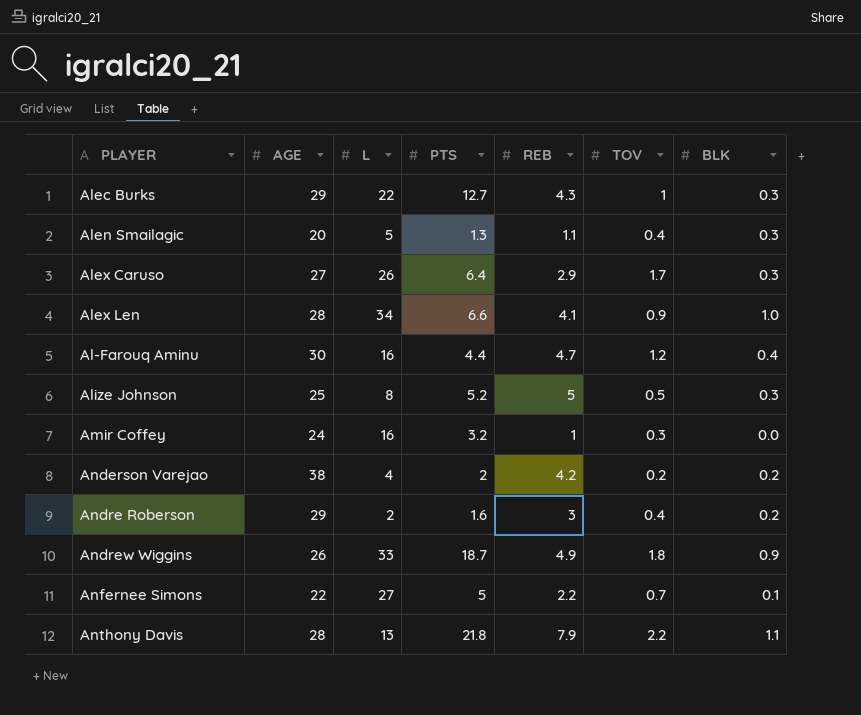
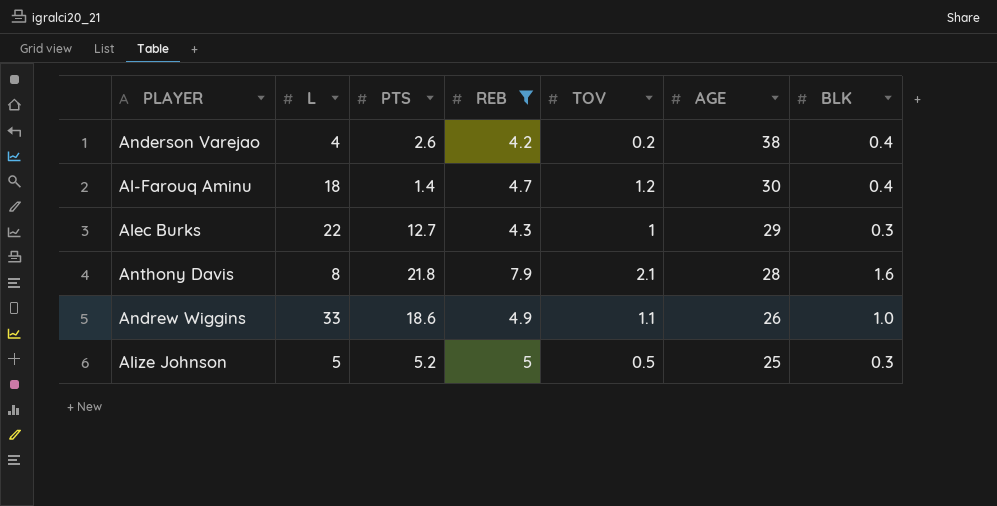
filter: none -> REB >= 4.2
row order: none -> AGE descending
column AGE | position: 2 -> 6
Anderson Varejao | PTS: 2 -> 2.6
Anderson Varejao | BLK: 0.2 -> 0.4
Al-Farouq Aminu | L: 16 -> 18
Al-Farouq Aminu | PTS: 4.4 -> 1.4
Anthony Davis | L: 13 -> 8
Anthony Davis | TOV: 2.2 -> 2.1
Anthony Davis | BLK: 1.1 -> 1.6
Andrew Wiggins | PTS: 18.7 -> 18.6
Andrew Wiggins | TOV: 1.8 -> 1.1
Andrew Wiggins | BLK: 0.9 -> 1.0
Alize Johnson | L: 8 -> 5

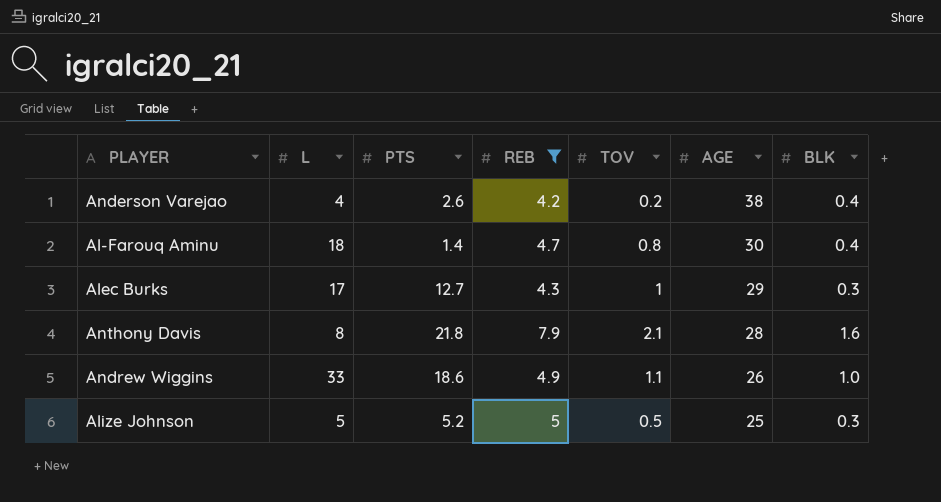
Al-Farouq Aminu | TOV: 1.2 -> 0.8
Alec Burks | L: 22 -> 17

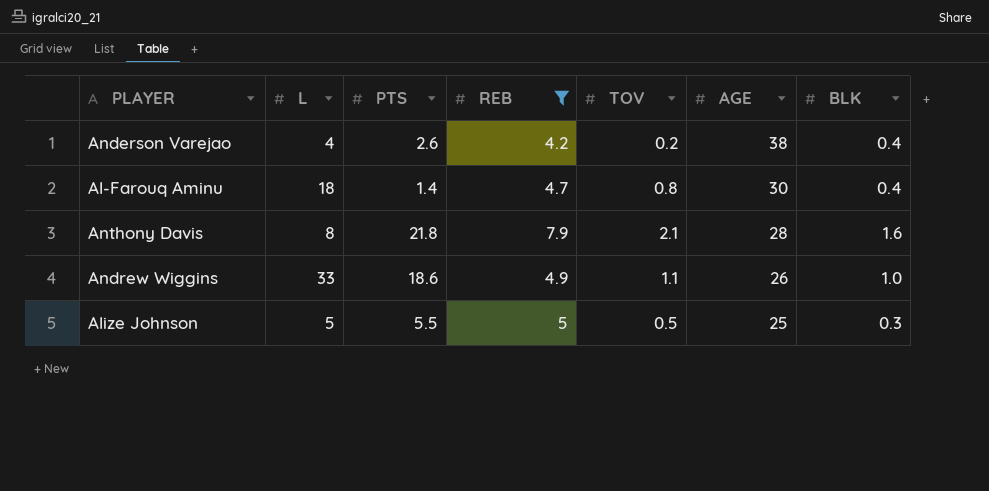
row Alec Burks: 17 | 12.7 | 4.3 | 1 | 29 | 0.3 -> none
Alize Johnson | PTS: 5.2 -> 5.5

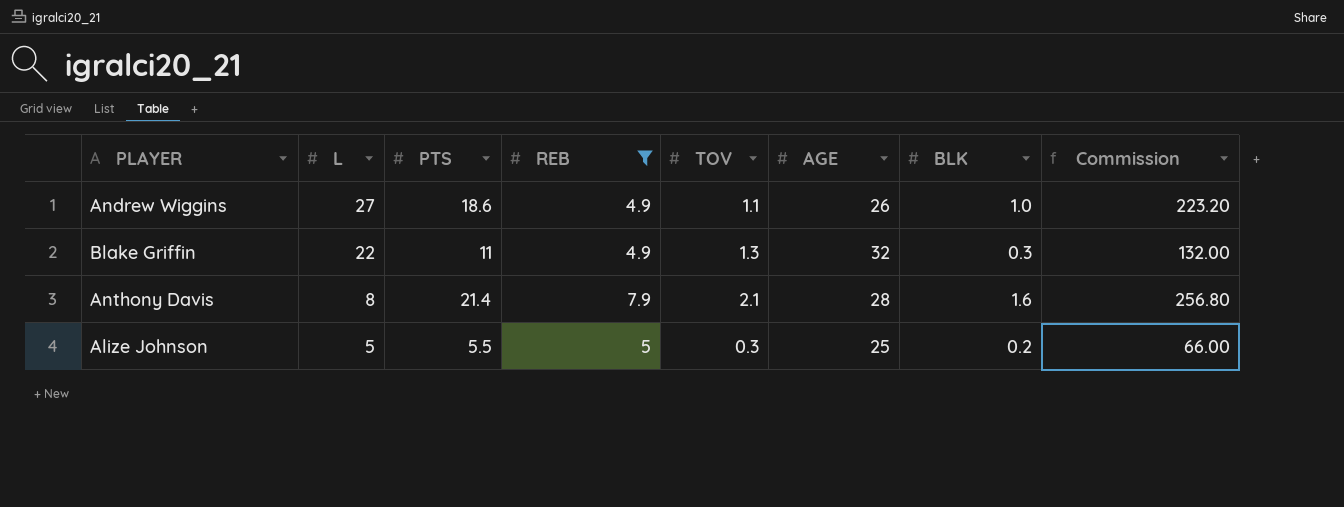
row order: AGE descending -> L descending
column Commission | formula: none -> [PTS] * 12
row Anderson Varejao: 4 | 2.6 | 4.2 | 0.2 | 38 | 0.4 -> none
row Al-Farouq Aminu: 18 | 1.4 | 4.7 | 0.8 | 30 | 0.4 -> none
Andrew Wiggins | L: 33 -> 27
row Blake Griffin: none -> 22 | 11 | 4.9 | 1.3 | 32 | 0.3 | 132.00
Anthony Davis | PTS: 21.8 -> 21.4
Alize Johnson | TOV: 0.5 -> 0.3
Alize Johnson | BLK: 0.3 -> 0.2

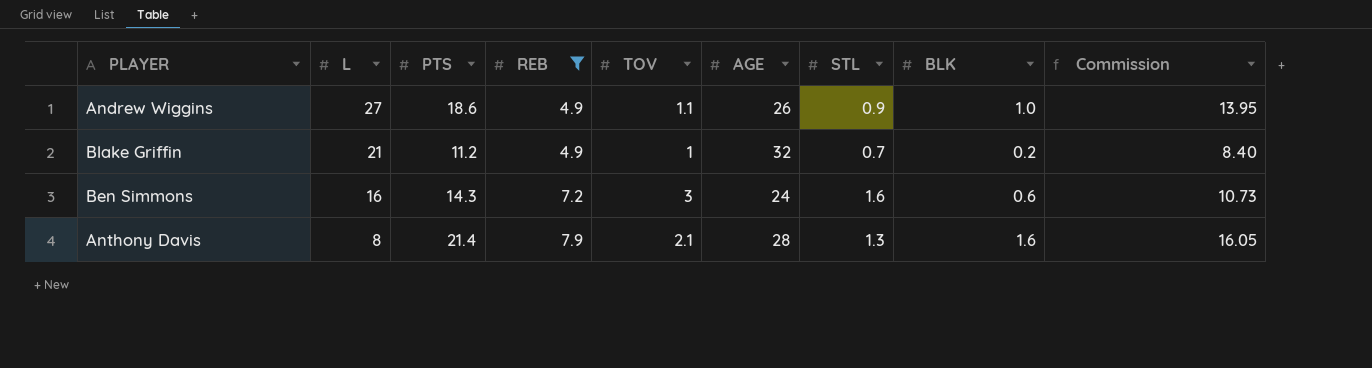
column STL | position: none -> 7
column Commission | formula: [PTS] * 12 -> [PTS] * 0.75
row Alize Johnson: 5 | 5.5 | 5 | 0.3 | 25 | 0.2 | 66.00 -> none
Blake Griffin | L: 22 -> 21
Blake Griffin | PTS: 11 -> 11.2
Blake Griffin | TOV: 1.3 -> 1
Blake Griffin | BLK: 0.3 -> 0.2
row Ben Simmons: none -> 16 | 14.3 | 7.2 | 3 | 24 | 1.6 | 0.6 | 10.73

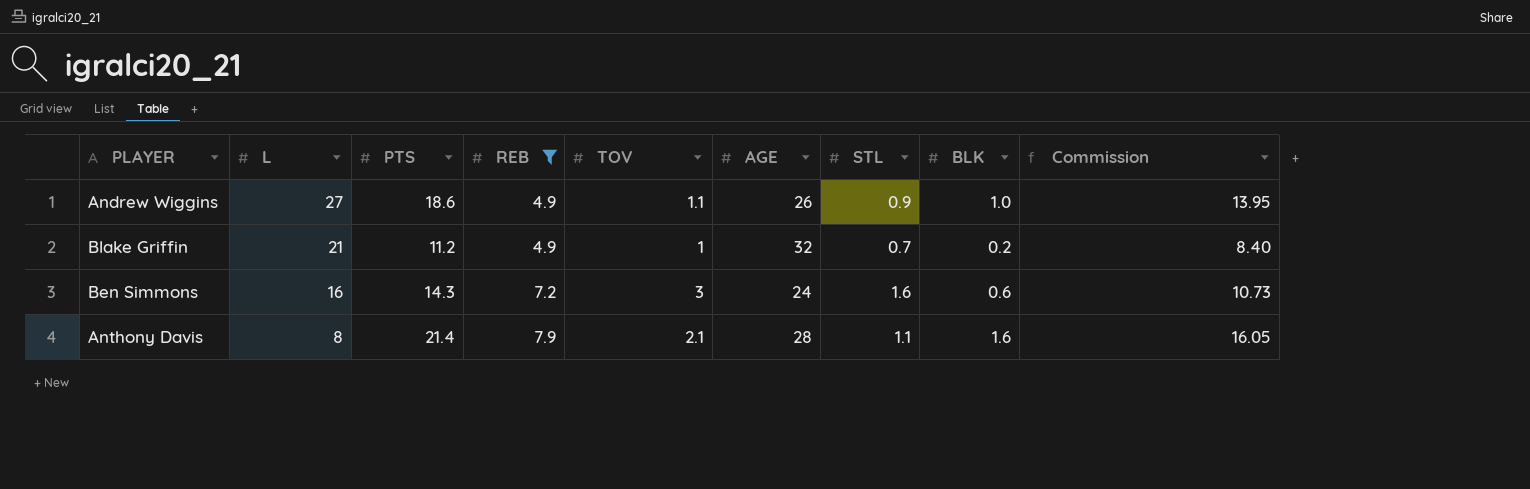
Anthony Davis | STL: 1.3 -> 1.1

